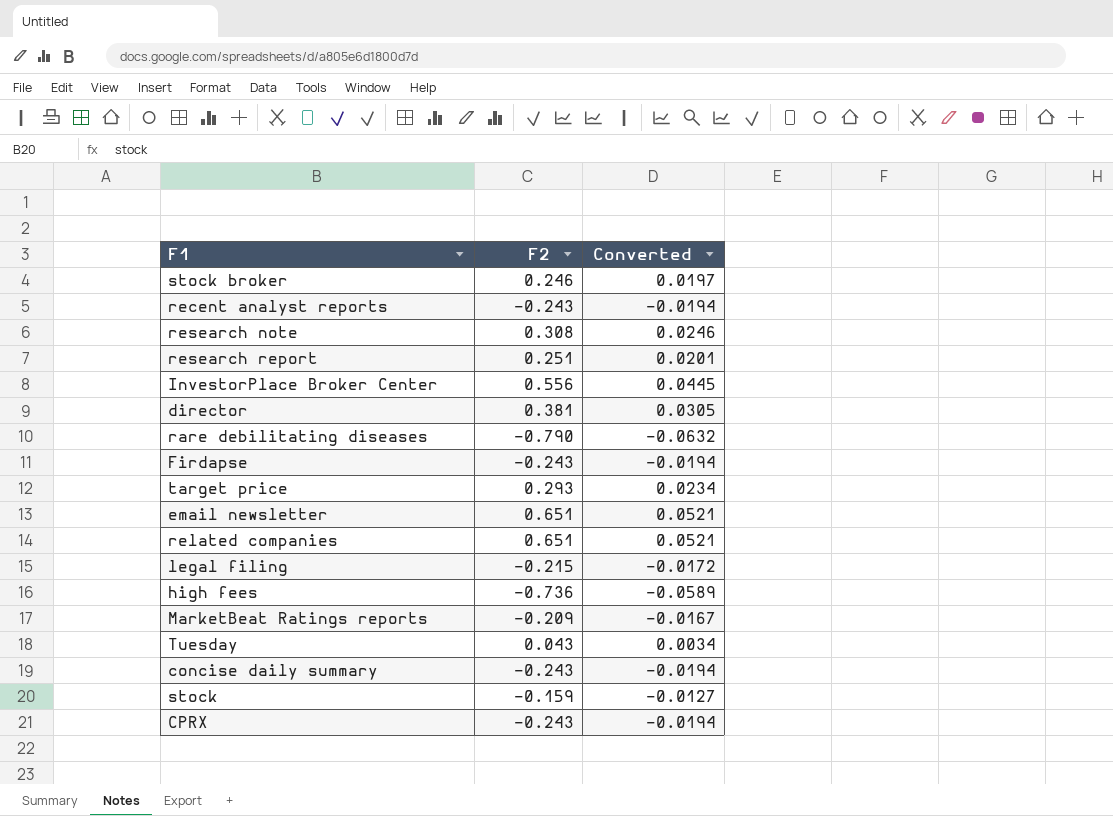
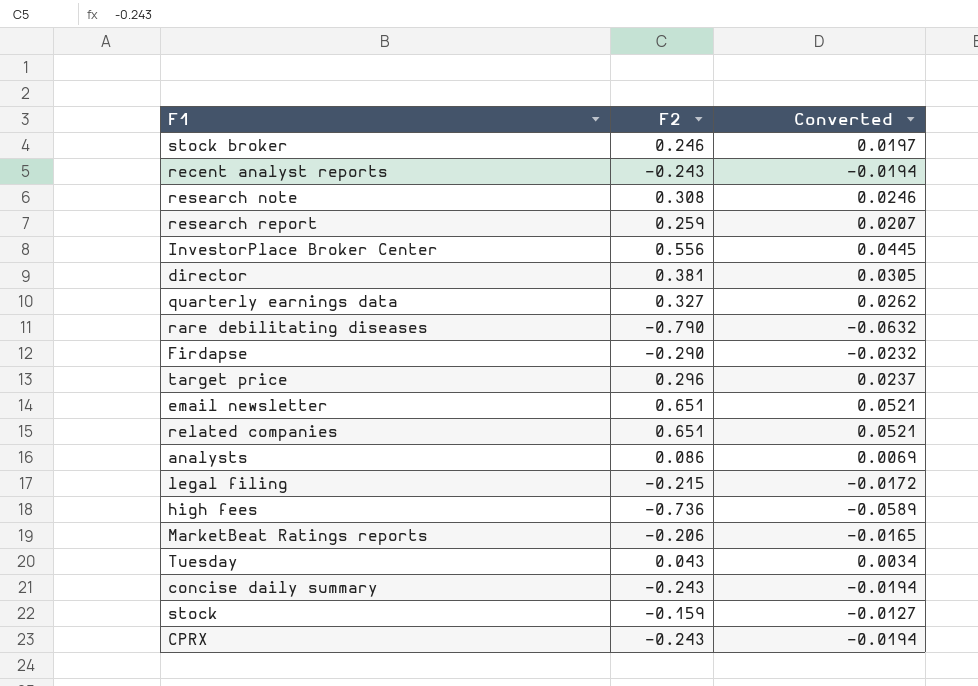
research report | F2: 0.251 -> 0.259
research report | Converted: 0.0201 -> 0.0207
row quarterly earnings data: none -> 0.327 | 0.0262
Firdapse | F2: -0.243 -> -0.290
Firdapse | Converted: -0.0194 -> -0.0232
target price | F2: 0.293 -> 0.296
target price | Converted: 0.0234 -> 0.0237
row analysts: none -> 0.086 | 0.0069
MarketBeat Ratings reports | F2: -0.209 -> -0.206
MarketBeat Ratings reports | Converted: -0.0167 -> -0.0165

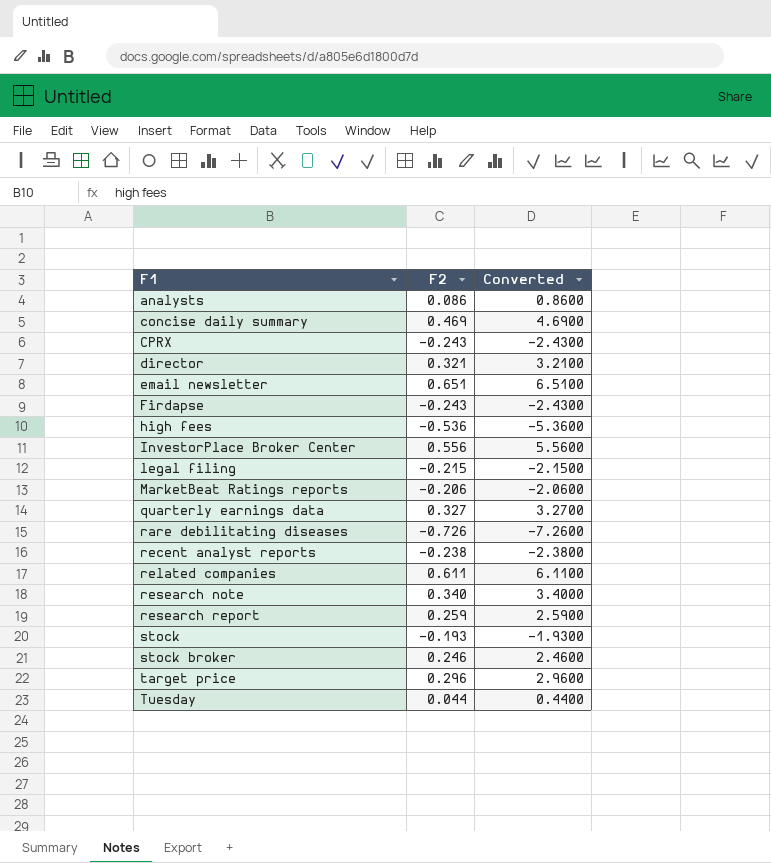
row order: none -> F1 ascending
column Converted | formula: [F2] * 0.08 -> [F2] * 10
concise daily summary | F2: -0.243 -> 0.469
director | F2: 0.381 -> 0.321
Firdapse | F2: -0.290 -> -0.243
high fees | F2: -0.736 -> -0.536
rare debilitating diseases | F2: -0.790 -> -0.726
recent analyst reports | F2: -0.243 -> -0.238
related companies | F2: 0.651 -> 0.611
research note | F2: 0.308 -> 0.340
stock | F2: -0.159 -> -0.193
Tuesday | F2: 0.043 -> 0.044

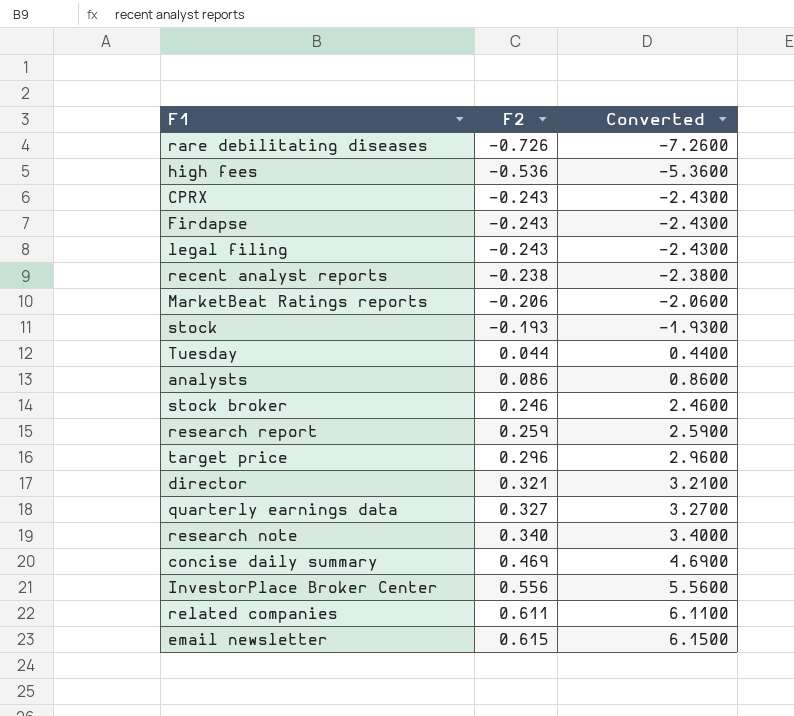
row order: F1 ascending -> F2 ascending
legal filing | F2: -0.215 -> -0.243
legal filing | Converted: -2.1500 -> -2.4300
email newsletter | F2: 0.651 -> 0.615
email newsletter | Converted: 6.5100 -> 6.1500

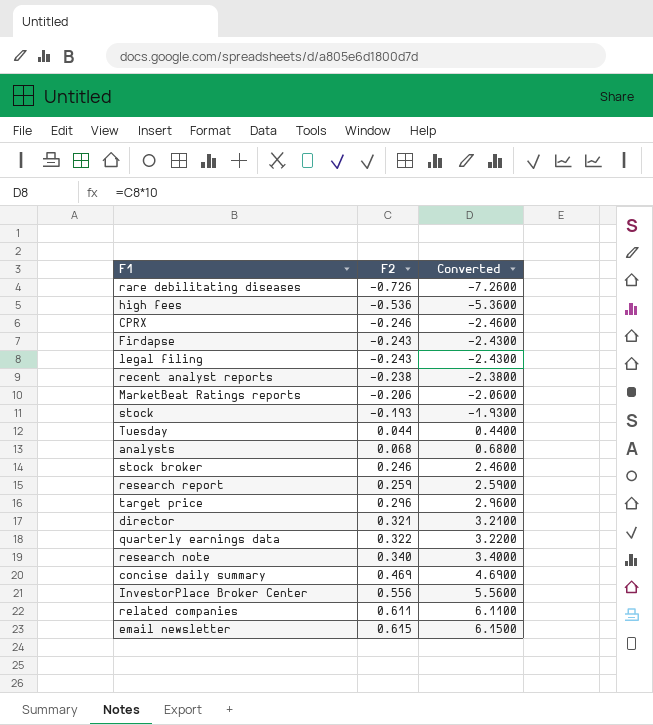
CPRX | F2: -0.243 -> -0.246
CPRX | Converted: -2.4300 -> -2.4600
analysts | F2: 0.086 -> 0.068
analysts | Converted: 0.8600 -> 0.6800
quarterly earnings data | F2: 0.327 -> 0.322
quarterly earnings data | Converted: 3.2700 -> 3.2200

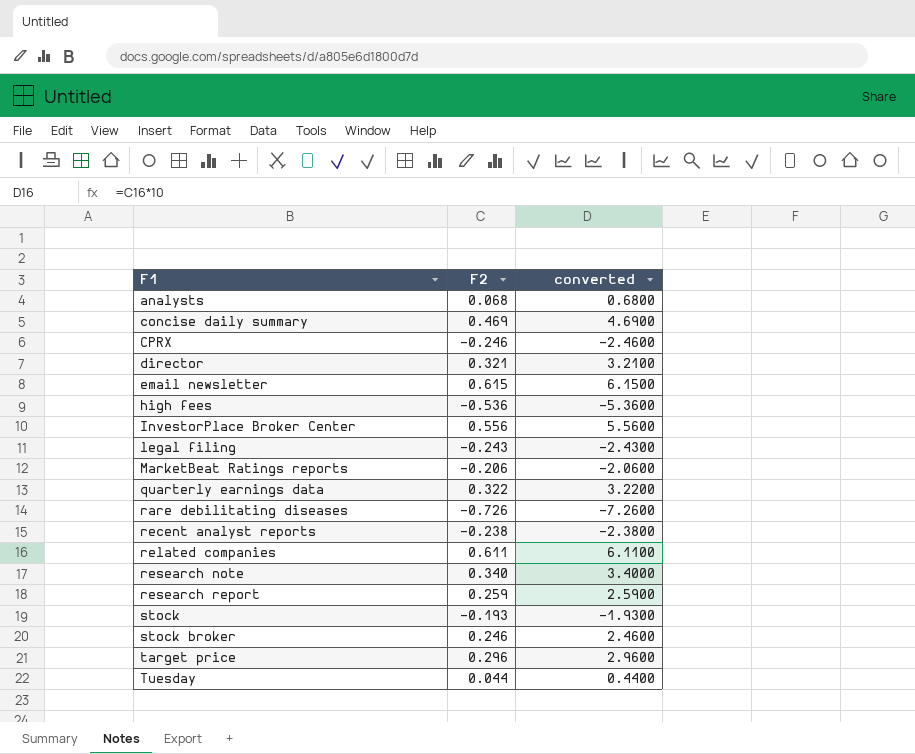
row order: F2 ascending -> F1 ascending
column name: Converted -> converted
row Firdapse: -0.243 | -2.4300 -> none

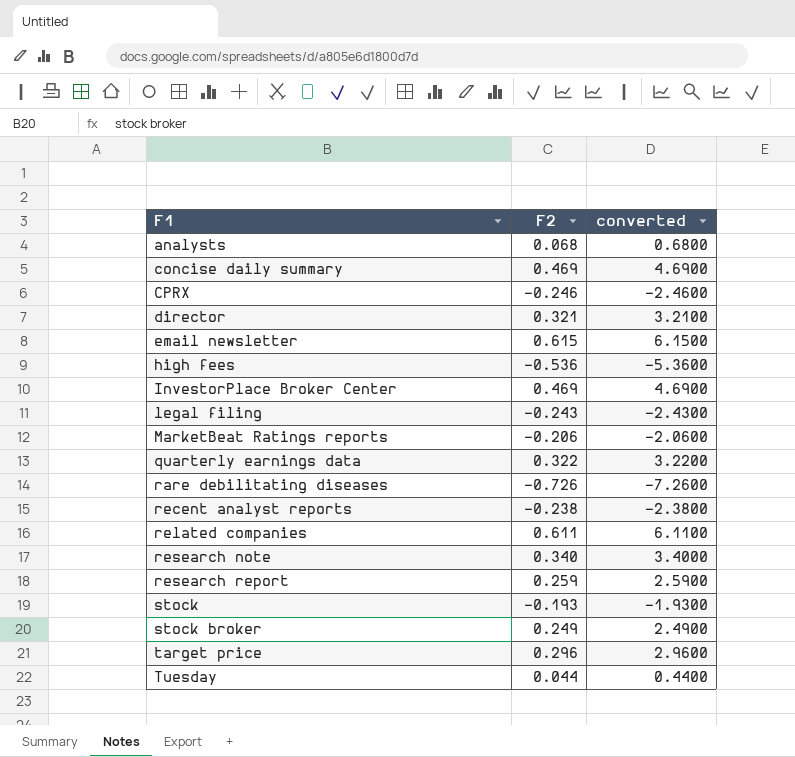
InvestorPlace Broker Center | F2: 0.556 -> 0.469
InvestorPlace Broker Center | converted: 5.5600 -> 4.6900
stock broker | F2: 0.246 -> 0.249
stock broker | converted: 2.4600 -> 2.4900

